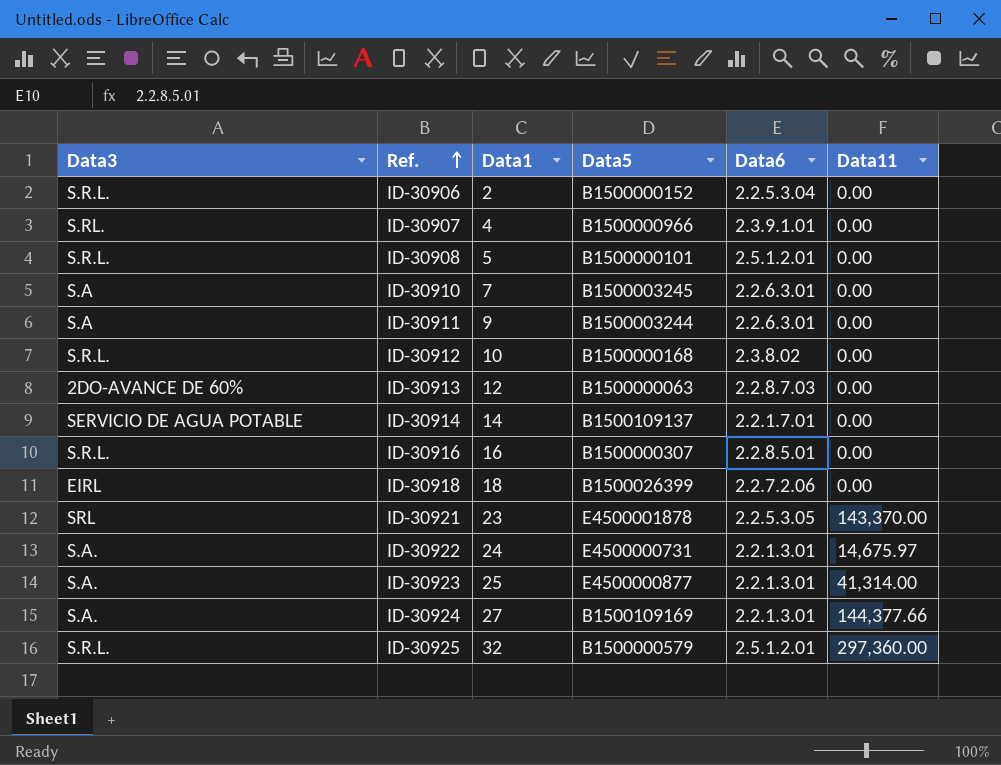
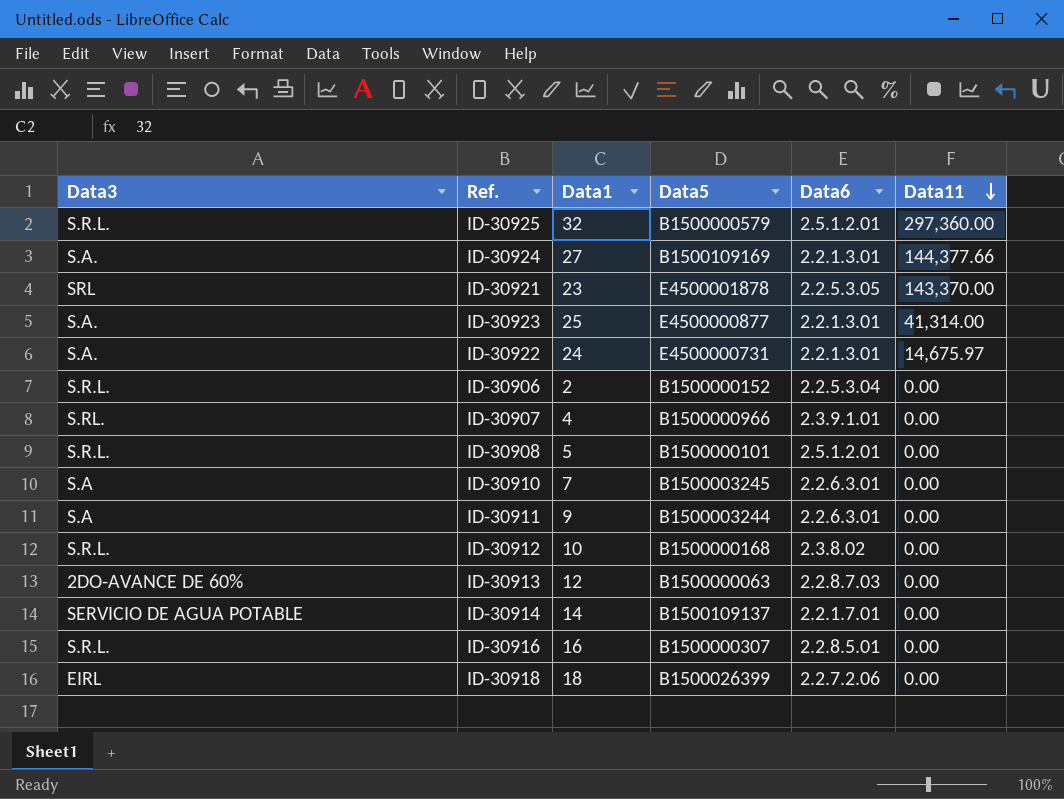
row order: Ref. ascending -> Data11 descending

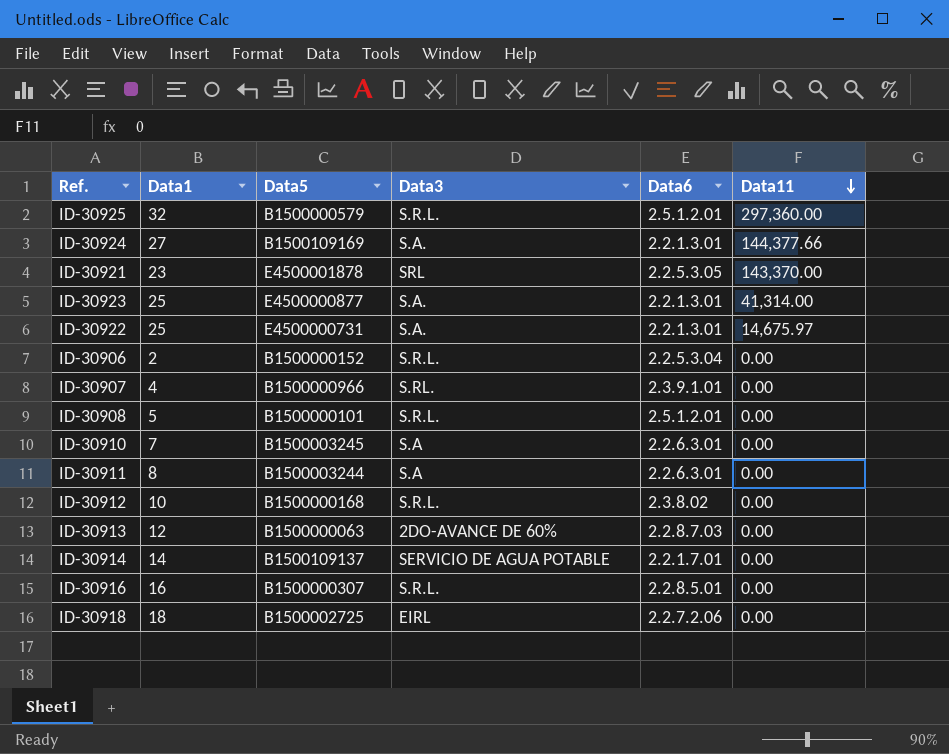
column Data3 | position: 1 -> 4
ID-30922 | Data1: 24 -> 25
ID-30911 | Data1: 9 -> 8
ID-30918 | Data5: B1500026399 -> B1500002725

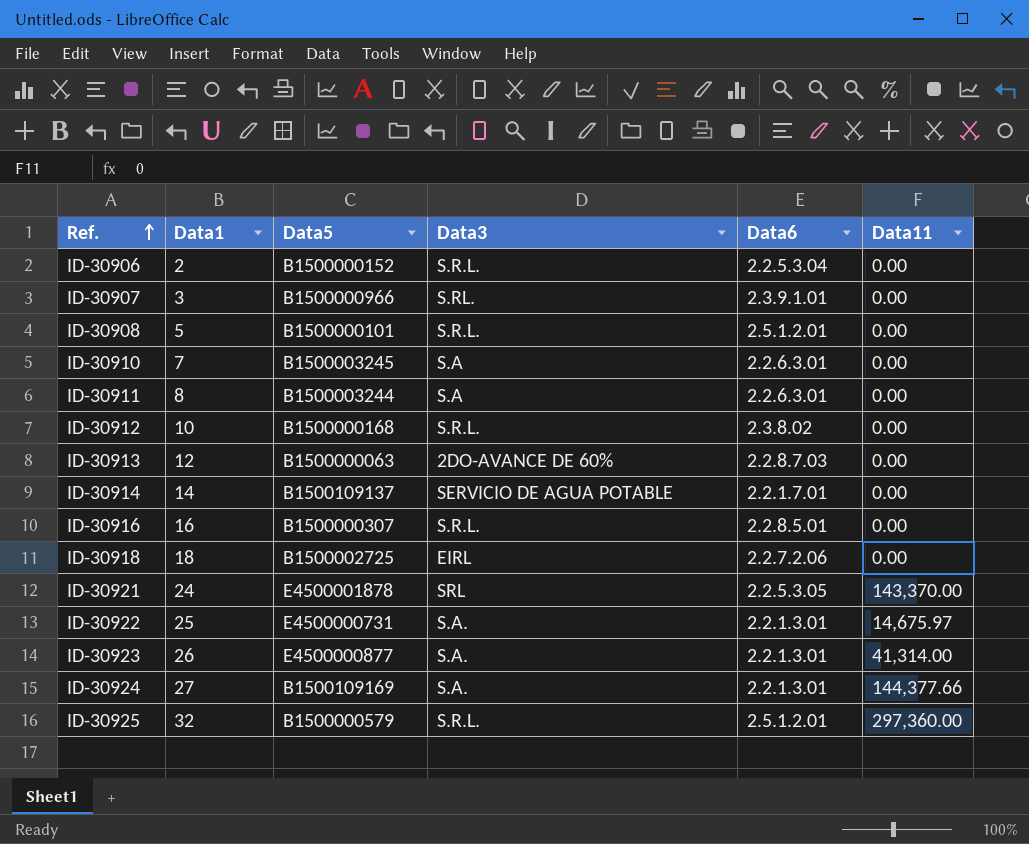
row order: Data11 descending -> Ref. ascending
ID-30907 | Data1: 4 -> 3
ID-30921 | Data1: 23 -> 24
ID-30923 | Data1: 25 -> 26

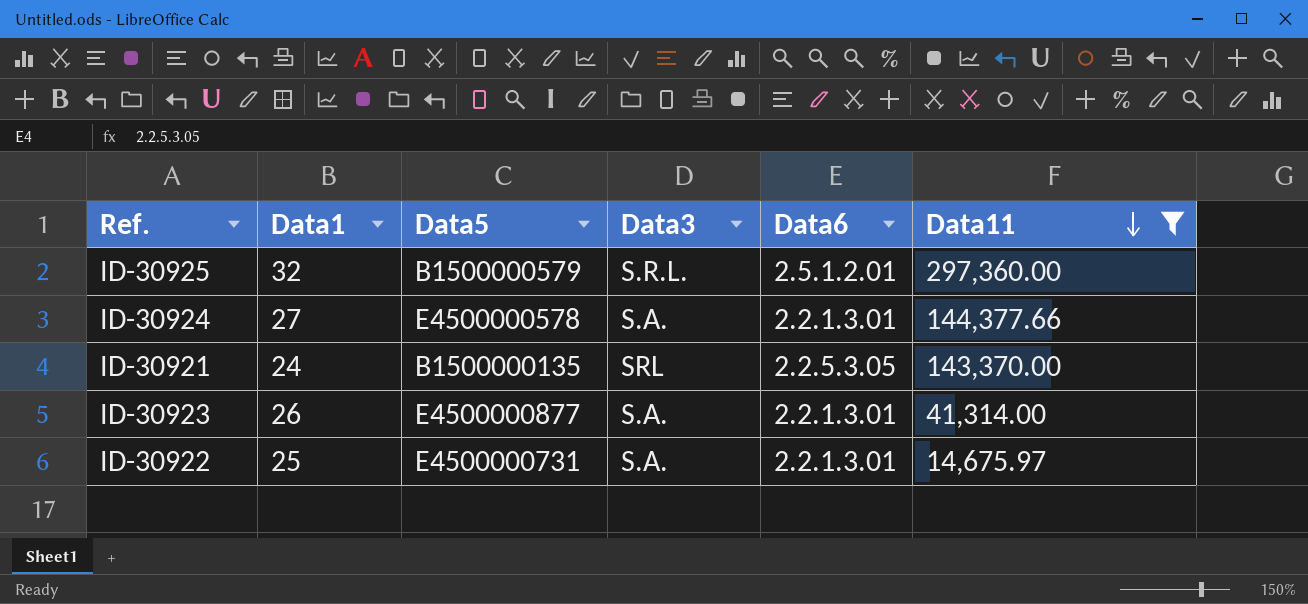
filter: none -> Data11 != 0.00
row order: Ref. ascending -> Data11 descending
ID-30924 | Data5: B1500109169 -> E4500000578
ID-30921 | Data5: E4500001878 -> B1500000135

